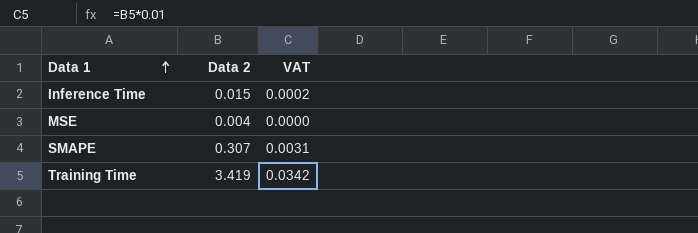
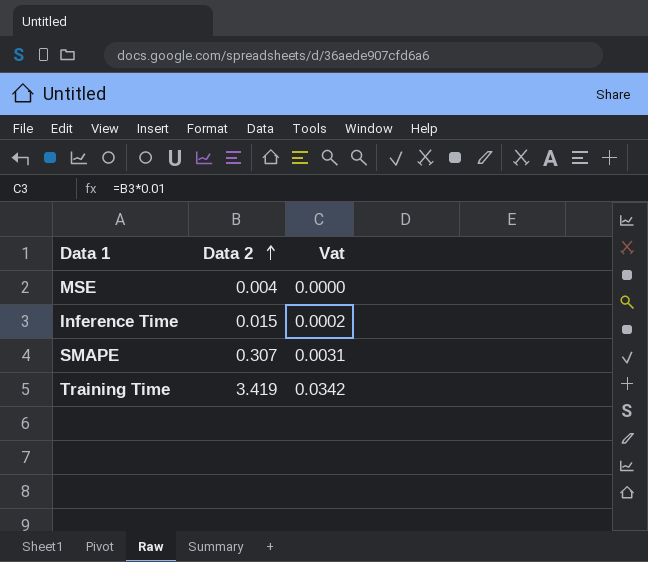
row order: Data 1 ascending -> Data 2 ascending
column name: VAT -> Vat

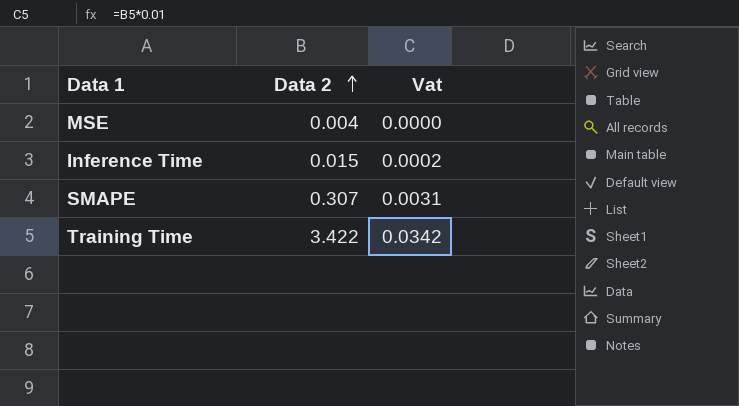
Training Time | Data 2: 3.419 -> 3.422

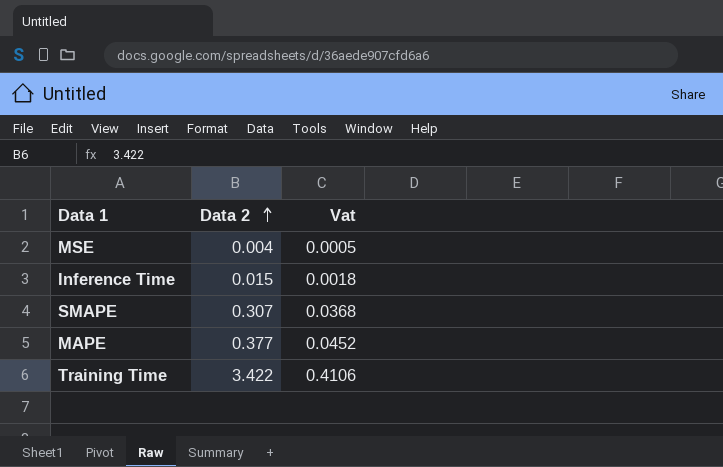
column Vat | formula: [Data 2] * 0.01 -> [Data 2] * 0.12
row MAPE: none -> 0.377 | 0.0452

